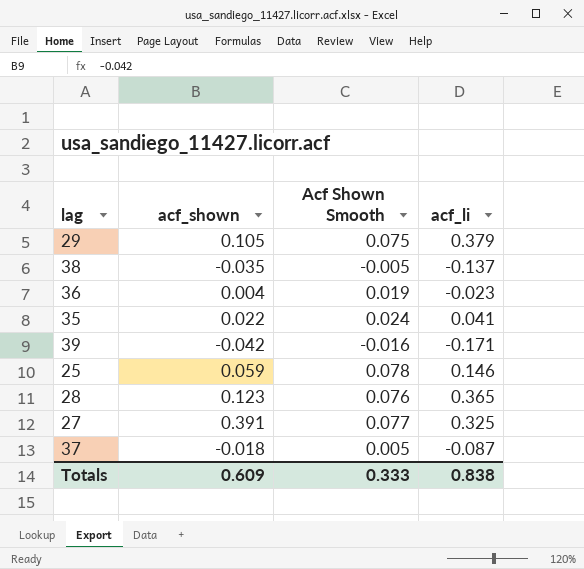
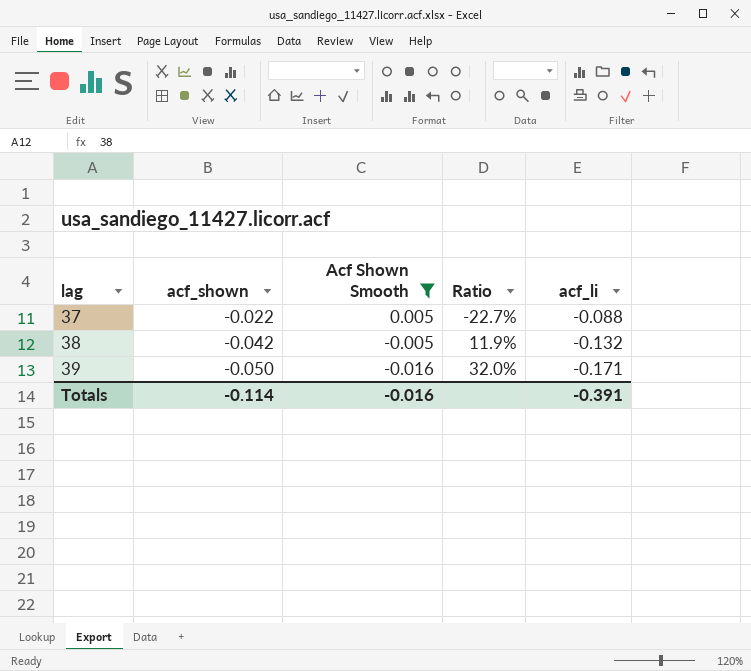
filter: none -> Acf Shown Smooth <= 0.005
row order: none -> lag ascending
column Ratio | formula: none -> [Acf Shown Smooth] / [acf_shown]
37 | acf_shown: -0.018 -> -0.022
37 | acf_li: -0.087 -> -0.088
38 | acf_shown: -0.035 -> -0.042
38 | acf_li: -0.137 -> -0.132
39 | acf_shown: -0.042 -> -0.050
Totals | acf_shown: 0.609 -> -0.114
Totals | Acf Shown Smooth: 0.333 -> -0.016
Totals | acf_li: 0.838 -> -0.391

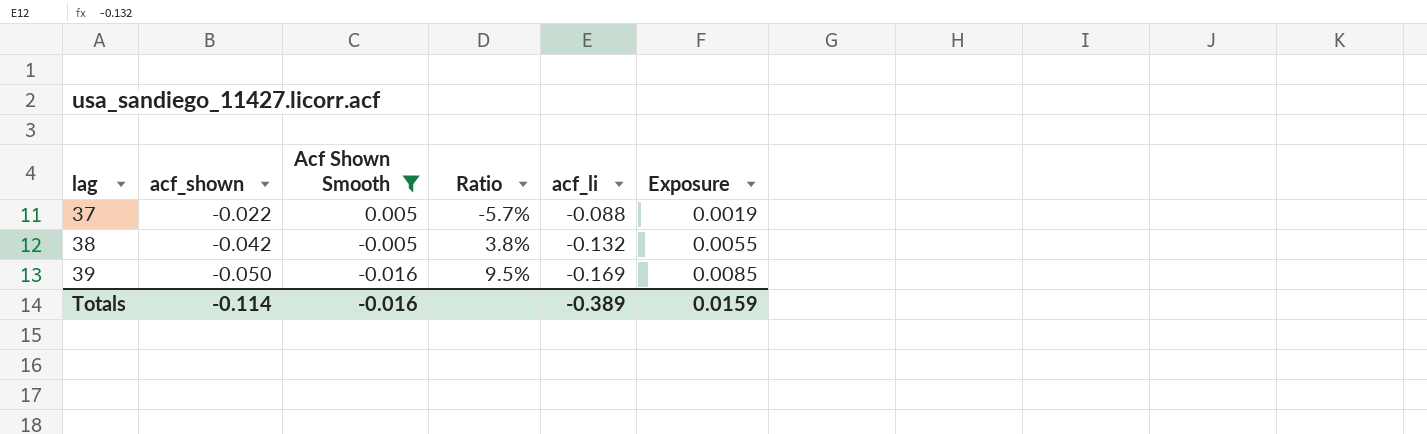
column Ratio | formula: [Acf Shown Smooth] / [acf_shown] -> [Acf Shown Smooth] / [acf_li]
column Exposure | formula: none -> [acf_shown] * [acf_li]
39 | acf_li: -0.171 -> -0.169
Totals | acf_li: -0.391 -> -0.389

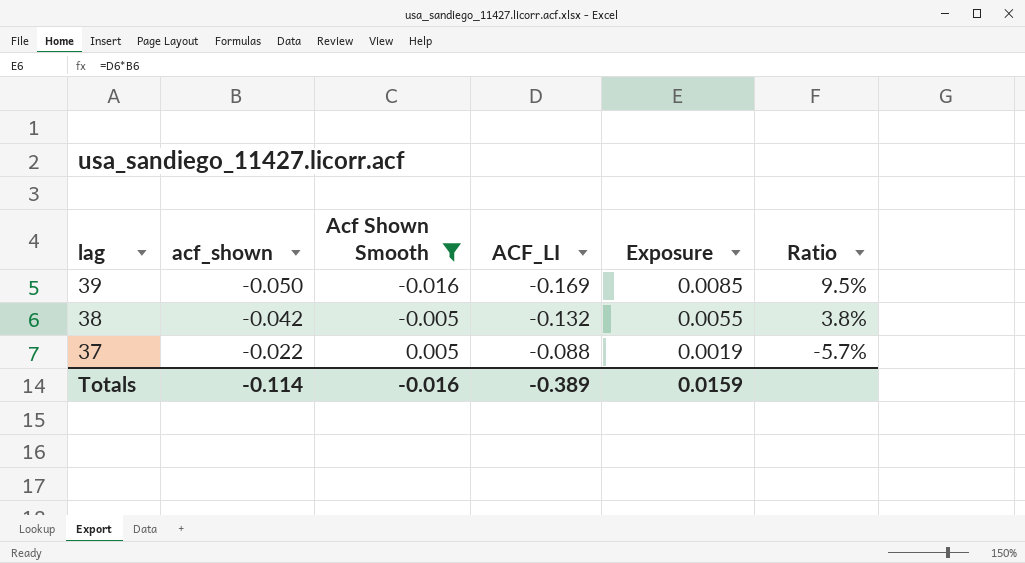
row order: lag ascending -> lag descending
column name: acf_li -> ACF_LI
column Ratio | position: 4 -> 6

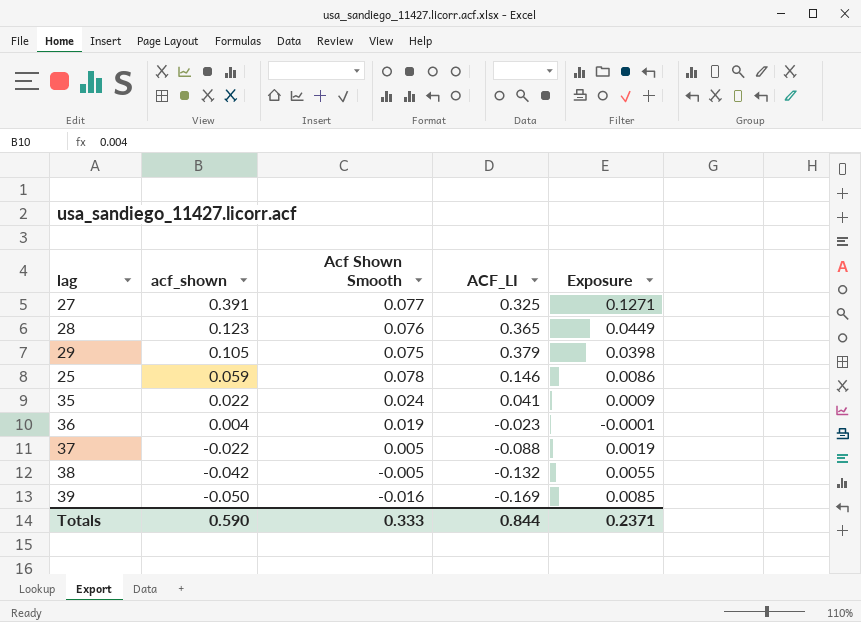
filter: Acf Shown Smooth <= 0.005 -> none
row order: lag descending -> acf_shown descending
column Ratio | formula: [Acf Shown Smooth] / [ACF_LI] -> none
Totals | acf_shown: -0.114 -> 0.590
Totals | Acf Shown Smooth: -0.016 -> 0.333
Totals | ACF_LI: -0.389 -> 0.844
Totals | Exposure: 0.0159 -> 0.2371

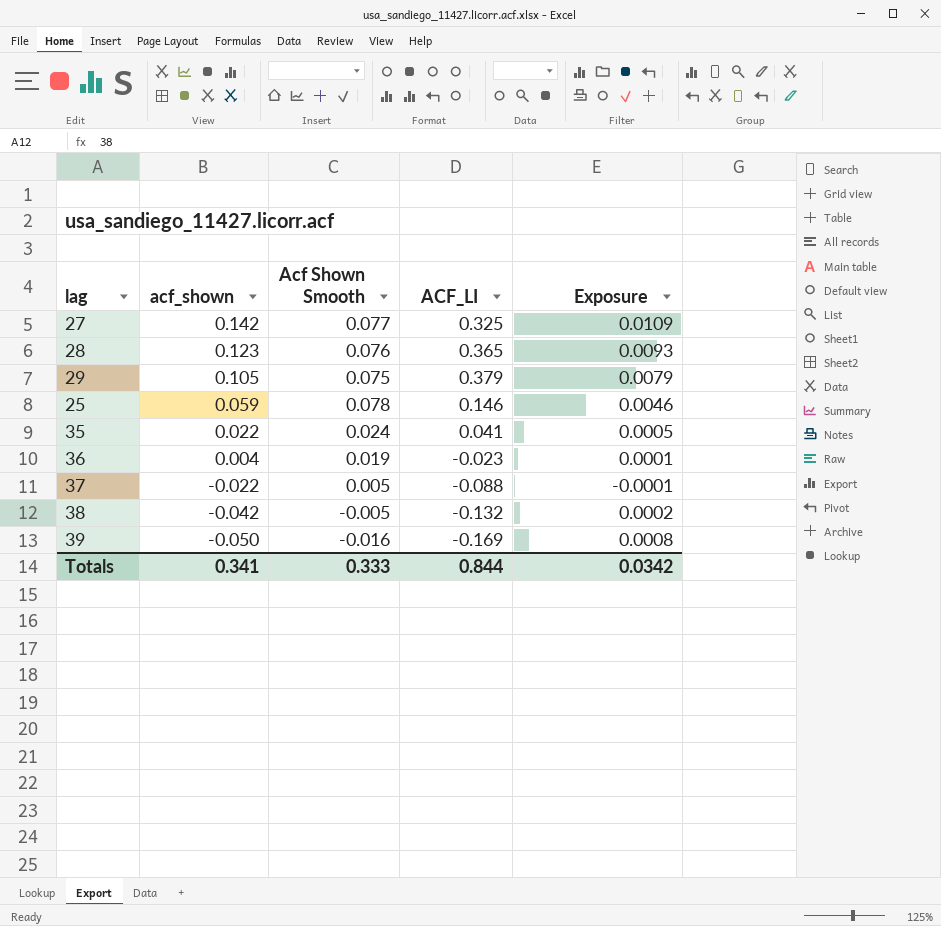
column Exposure | formula: [acf_shown] * [ACF_LI] -> [acf_shown] * [Acf Shown Smooth]
27 | acf_shown: 0.391 -> 0.142
Totals | acf_shown: 0.590 -> 0.341
Totals | Exposure: 0.2371 -> 0.0342

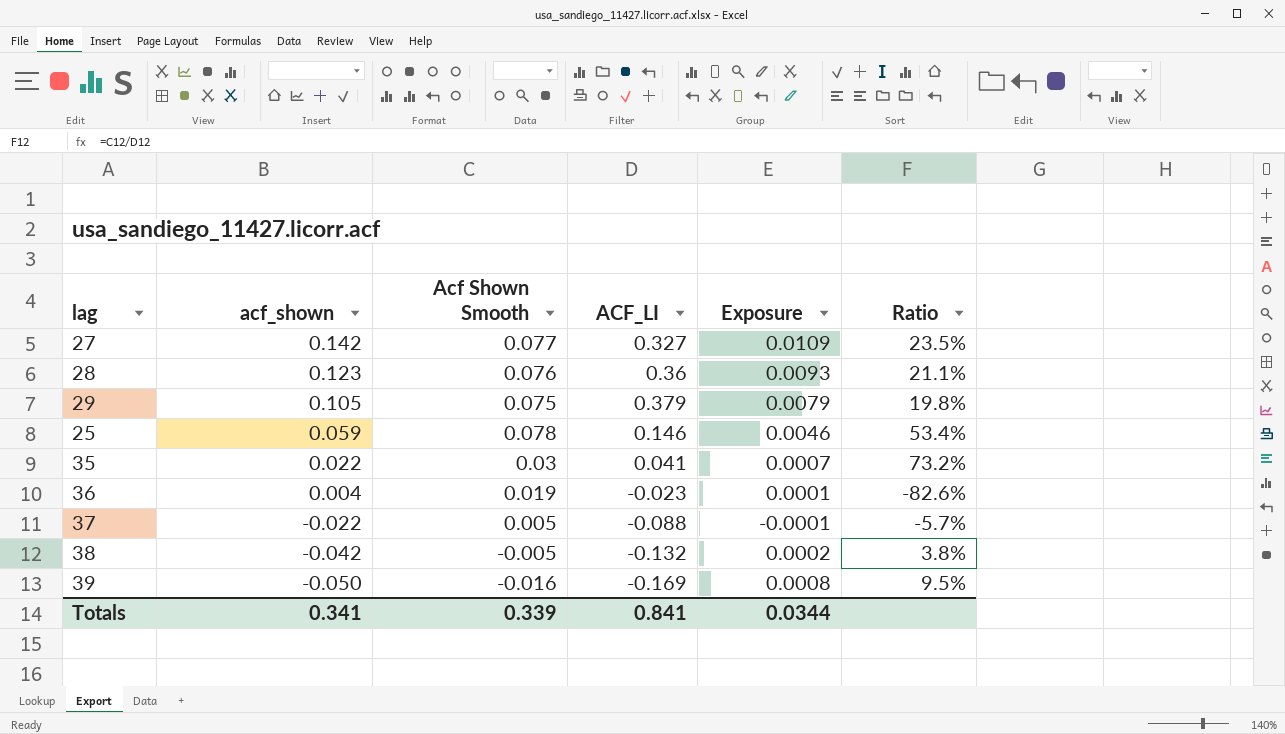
column Ratio | formula: none -> [Acf Shown Smooth] / [ACF_LI]
27 | ACF_LI: 0.325 -> 0.327
28 | ACF_LI: 0.365 -> 0.36
35 | Acf Shown Smooth: 0.024 -> 0.03
35 | Exposure: 0.0005 -> 0.0007
Totals | Acf Shown Smooth: 0.333 -> 0.339
Totals | ACF_LI: 0.844 -> 0.841
Totals | Exposure: 0.0342 -> 0.0344

